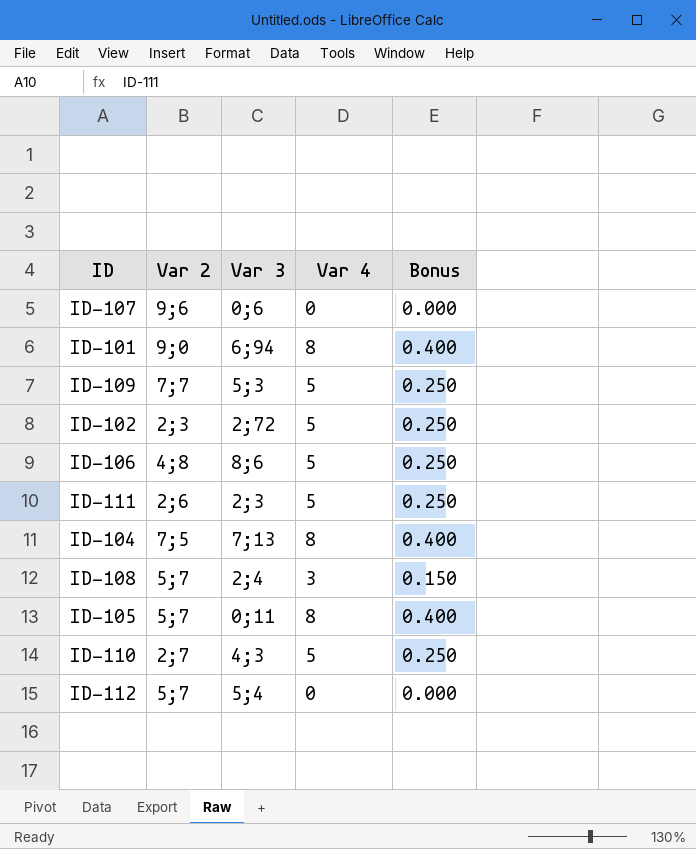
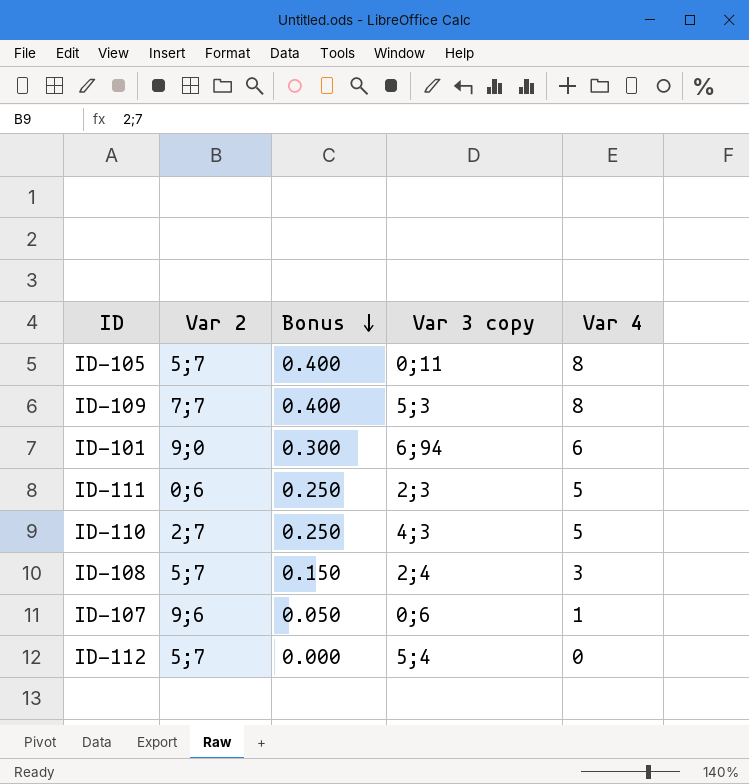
row order: none -> Bonus descending
column Bonus | position: 5 -> 3
column name: Var 3 -> Var 3 copy
row ID-102: 2;3 | 2;72 | 5 | 0.250 -> none
row ID-106: 4;8 | 8;6 | 5 | 0.250 -> none
row ID-104: 7;5 | 7;13 | 8 | 0.400 -> none
ID-109 | Bonus: 0.250 -> 0.400
ID-109 | Var 4: 5 -> 8
ID-101 | Bonus: 0.400 -> 0.300
ID-101 | Var 4: 8 -> 6
ID-111 | Var 2: 2;6 -> 0;6
ID-107 | Bonus: 0.000 -> 0.050
ID-107 | Var 4: 0 -> 1

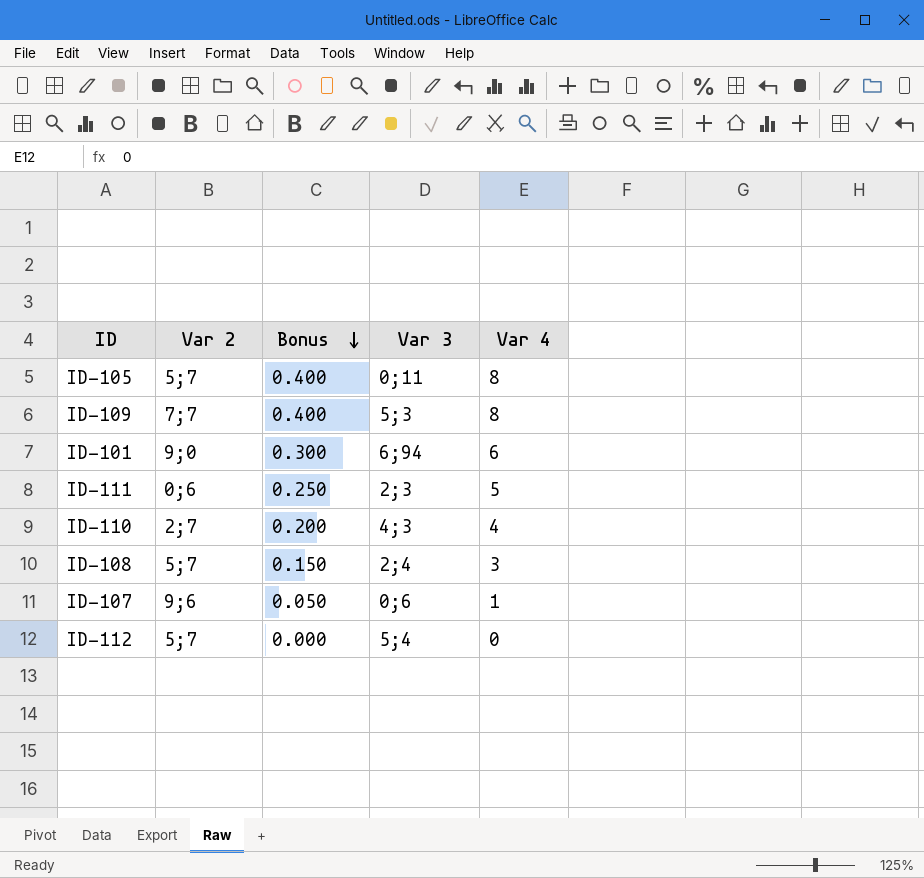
column name: Var 3 copy -> Var 3
ID-110 | Bonus: 0.250 -> 0.200
ID-110 | Var 4: 5 -> 4

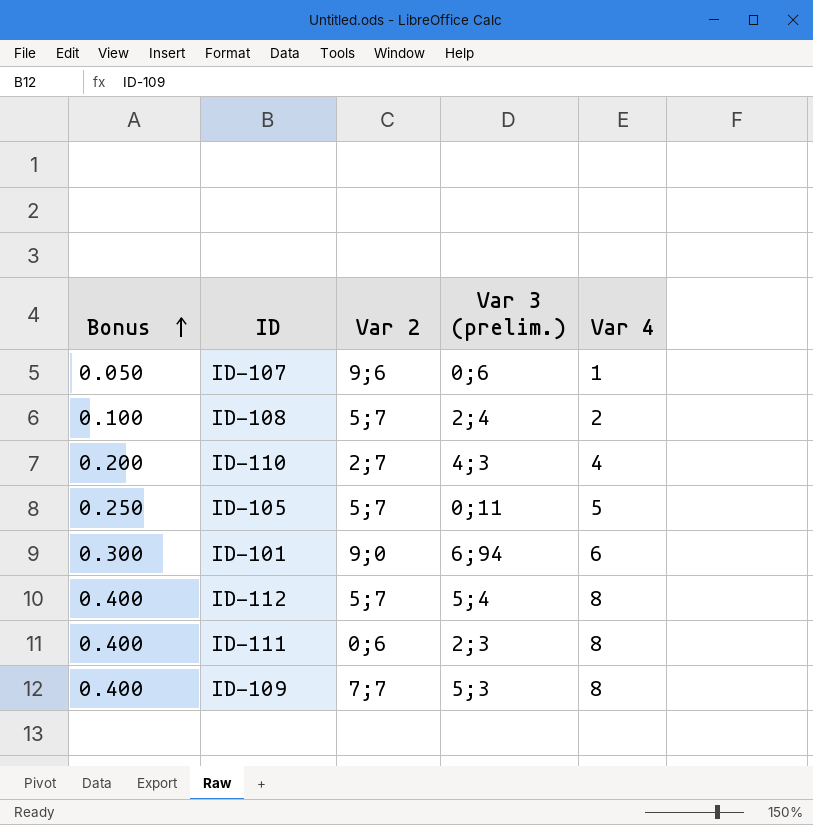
row order: Bonus descending -> Bonus ascending
column Bonus | position: 3 -> 1
column name: Var 3 -> Var 3 (prelim.)
ID-108 | Bonus: 0.150 -> 0.100
ID-108 | Var 4: 3 -> 2
ID-105 | Bonus: 0.400 -> 0.250
ID-105 | Var 4: 8 -> 5
ID-112 | Bonus: 0.000 -> 0.400
ID-112 | Var 4: 0 -> 8
ID-111 | Bonus: 0.250 -> 0.400
ID-111 | Var 4: 5 -> 8

